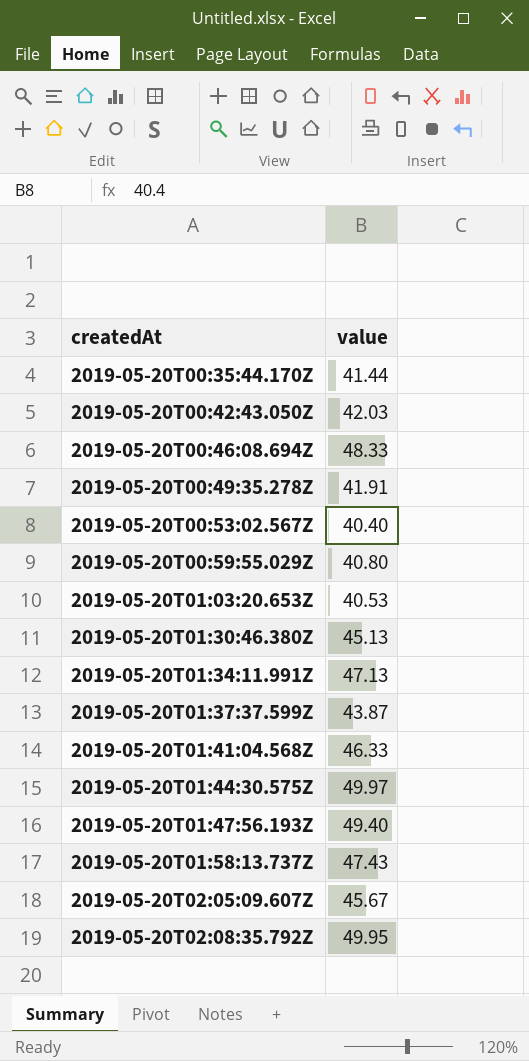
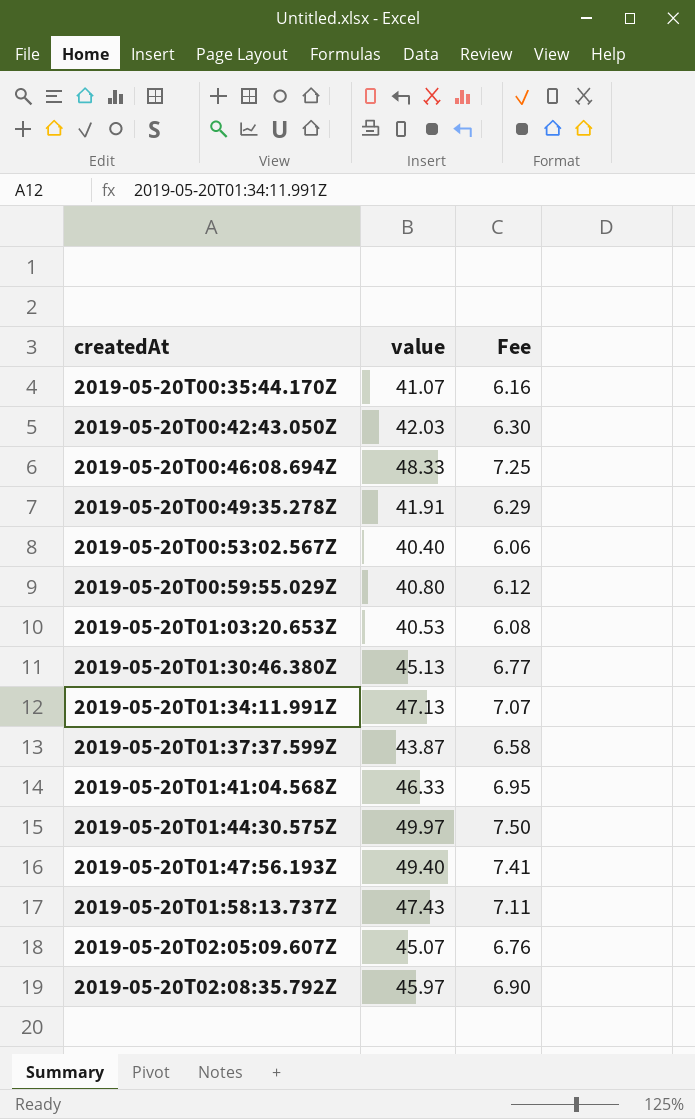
column Fee | formula: none -> [value] * 0.15
2019-05-20T00:35:44.170Z | value: 41.44 -> 41.07
2019-05-20T02:05:09.607Z | value: 45.67 -> 45.07
2019-05-20T02:08:35.792Z | value: 49.95 -> 45.97

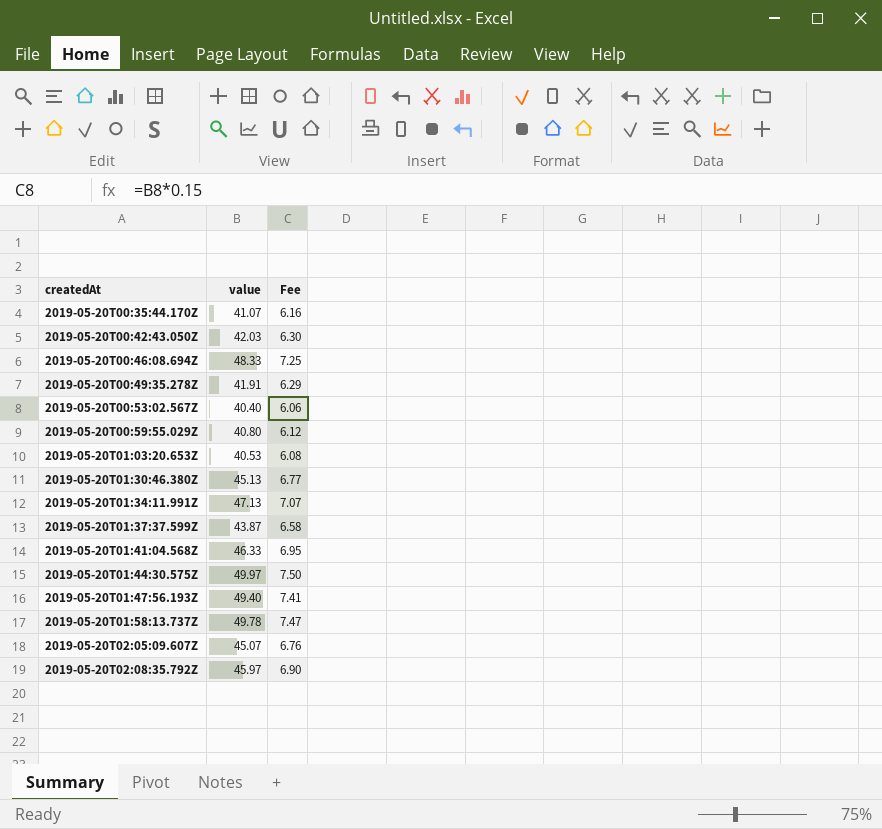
2019-05-20T01:58:13.737Z | value: 47.43 -> 49.78
2019-05-20T01:58:13.737Z | Fee: 7.11 -> 7.47

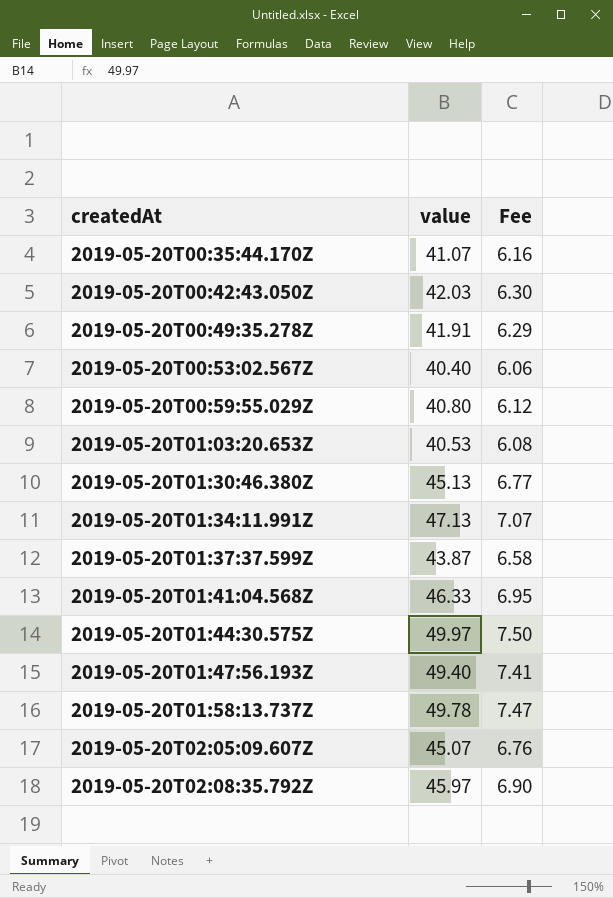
row 2019-05-20T00:46:08.694Z: 48.33 | 7.25 -> none

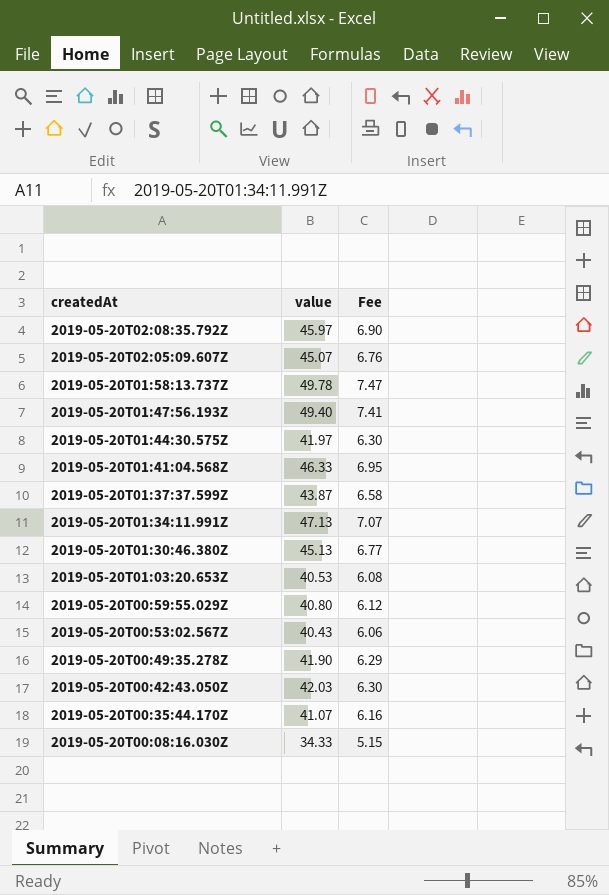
row order: createdAt ascending -> createdAt descending
2019-05-20T01:44:30.575Z | value: 49.97 -> 41.97
2019-05-20T01:44:30.575Z | Fee: 7.50 -> 6.30
2019-05-20T00:53:02.567Z | value: 40.40 -> 40.43
2019-05-20T00:49:35.278Z | value: 41.91 -> 41.90
row 2019-05-20T00:08:16.030Z: none -> 34.33 | 5.15

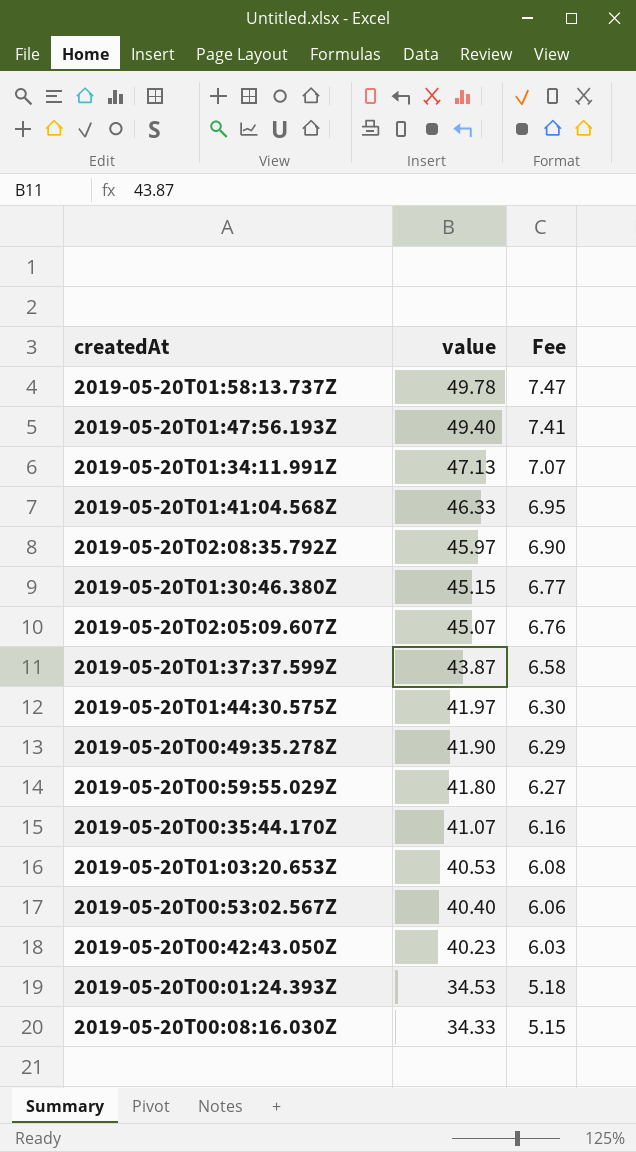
row order: createdAt descending -> value descending
2019-05-20T01:30:46.380Z | value: 45.13 -> 45.15
2019-05-20T00:59:55.029Z | value: 40.80 -> 41.80
2019-05-20T00:59:55.029Z | Fee: 6.12 -> 6.27
2019-05-20T00:53:02.567Z | value: 40.43 -> 40.40
2019-05-20T00:42:43.050Z | value: 42.03 -> 40.23
2019-05-20T00:42:43.050Z | Fee: 6.30 -> 6.03
row 2019-05-20T00:01:24.393Z: none -> 34.53 | 5.18

